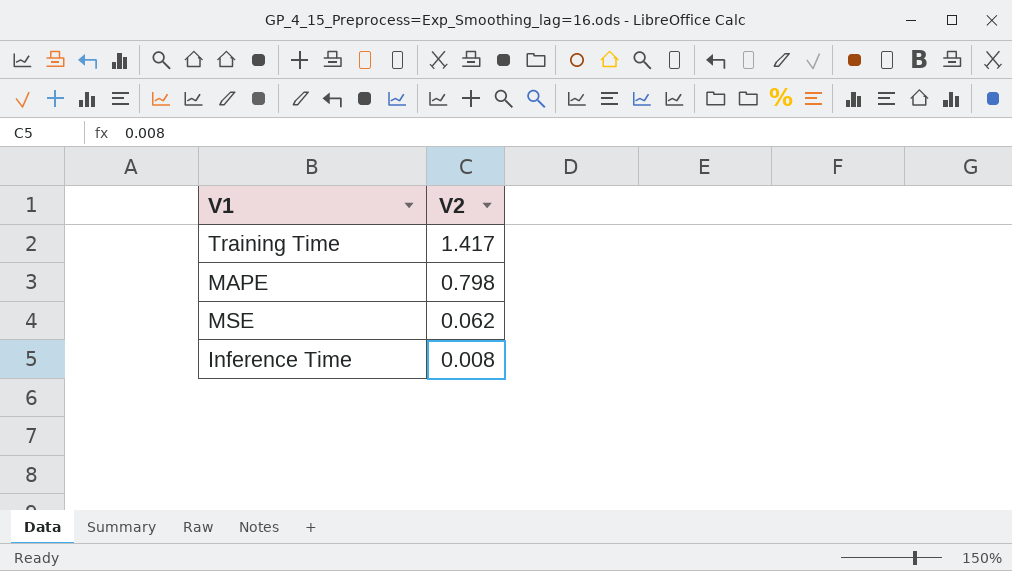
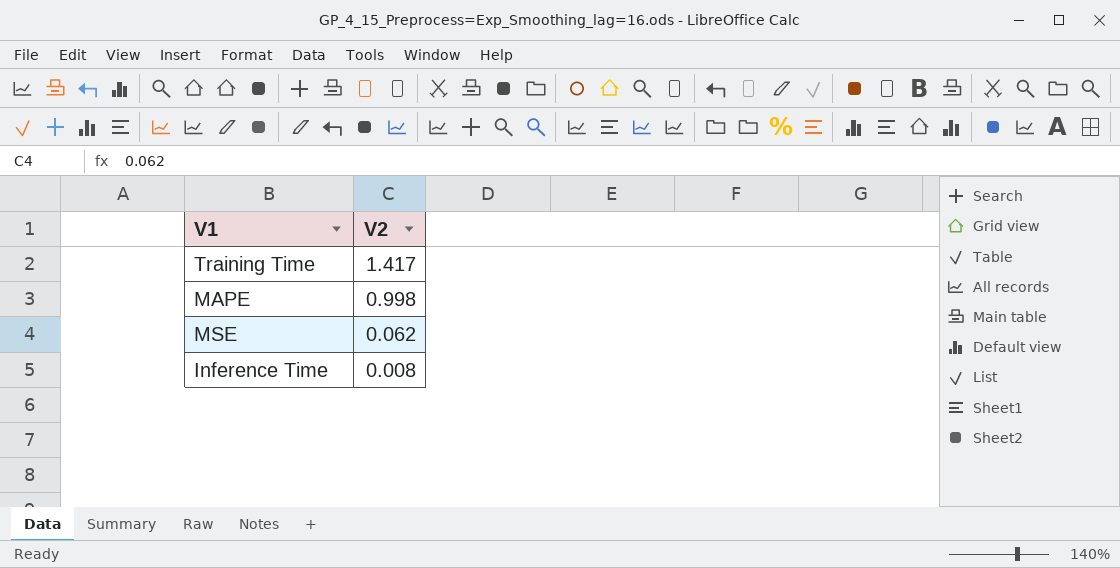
MAPE | V2: 0.798 -> 0.998

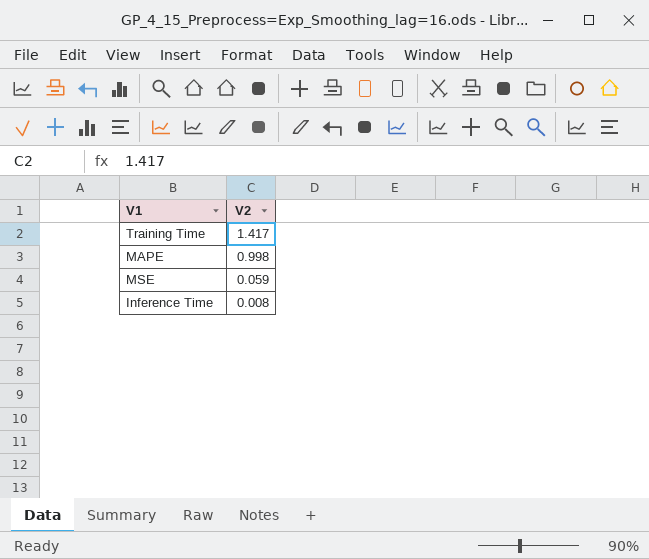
MSE | V2: 0.062 -> 0.059

